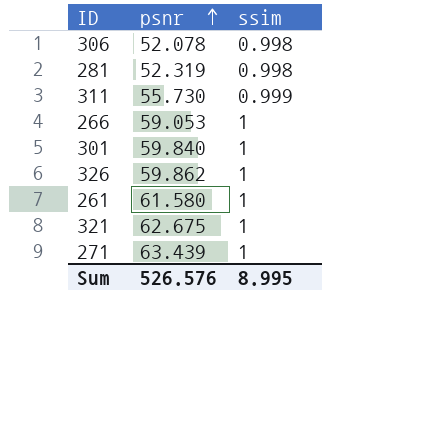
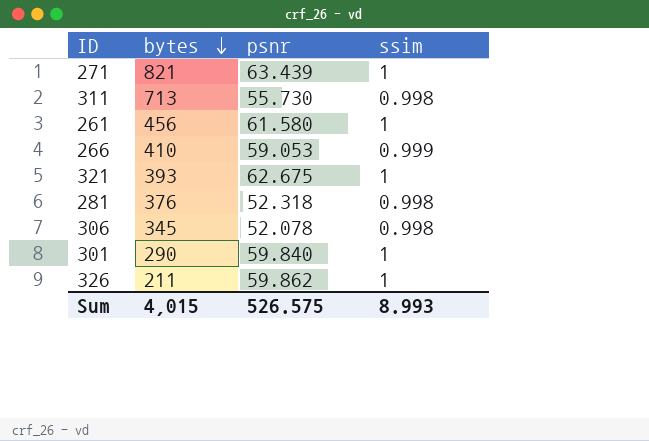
row order: psnr ascending -> bytes descending
column bytes | position: none -> 2
311 | ssim: 0.999 -> 0.998
266 | ssim: 1 -> 0.999
281 | psnr: 52.319 -> 52.318
Sum | psnr: 526.576 -> 526.575
Sum | ssim: 8.995 -> 8.993

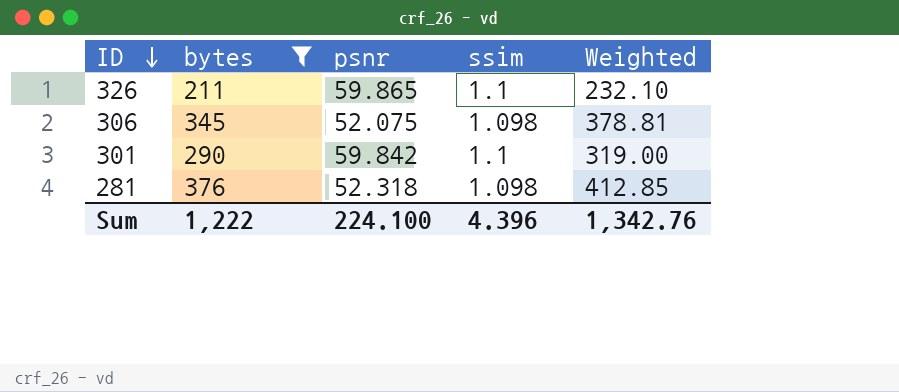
filter: none -> bytes <= 376
row order: bytes descending -> ID descending
column Weighted | formula: none -> [bytes] * [ssim]
326 | psnr: 59.862 -> 59.865
326 | ssim: 1 -> 1.1
306 | psnr: 52.078 -> 52.075
306 | ssim: 0.998 -> 1.098
301 | psnr: 59.840 -> 59.842
301 | ssim: 1 -> 1.1
281 | ssim: 0.998 -> 1.098
Sum | bytes: 4,015 -> 1,222
Sum | psnr: 526.575 -> 224.100
Sum | ssim: 8.993 -> 4.396

